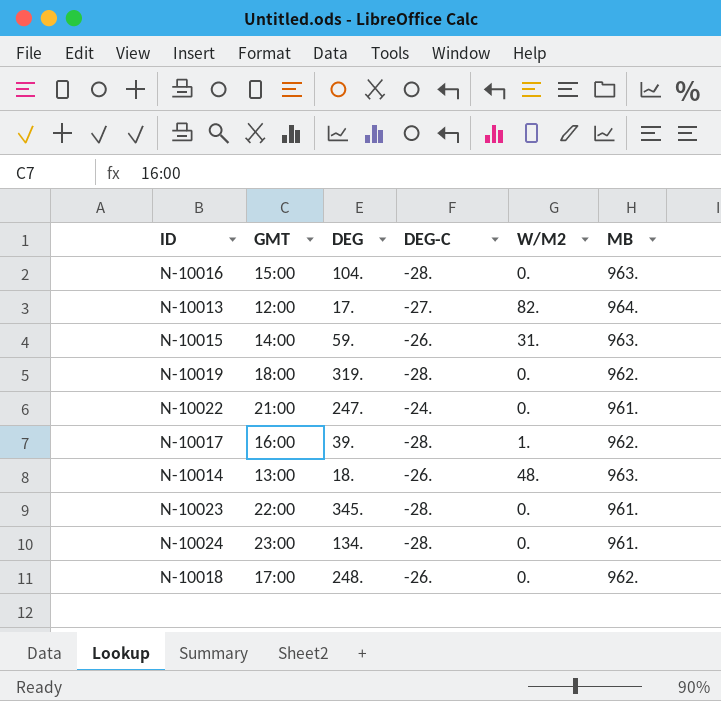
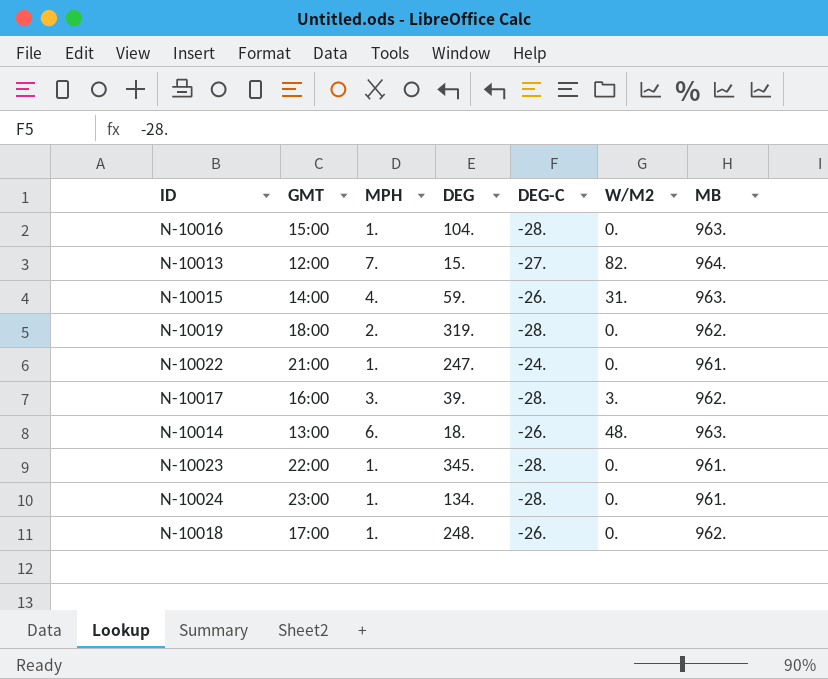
column MPH | position: none -> 3
N-10013 | DEG: 17. -> 15.
N-10017 | W/M2: 1. -> 3.

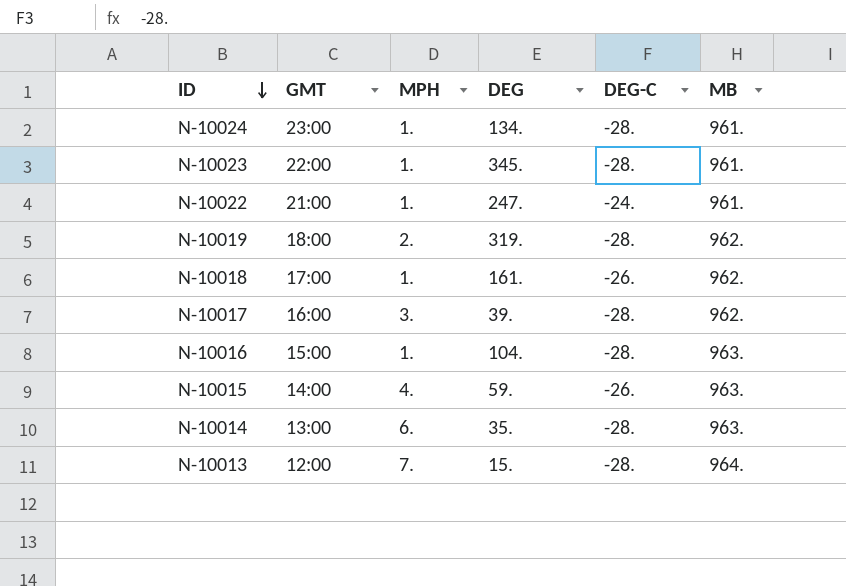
row order: none -> ID descending
column W/M2 | position: 6 -> none
N-10018 | DEG: 248. -> 161.
N-10014 | DEG: 18. -> 35.
N-10014 | DEG-C: -26. -> -28.
N-10013 | DEG-C: -27. -> -28.

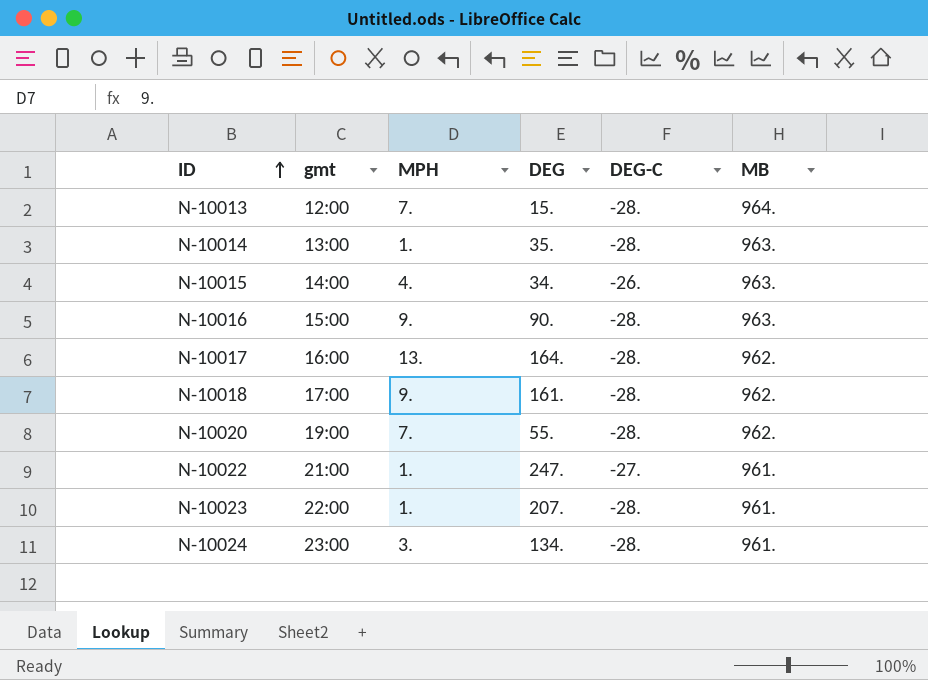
row order: ID descending -> ID ascending
column name: GMT -> gmt
row N-10019: 18:00 | 2. | 319. | -28. | 962. -> none
N-10014 | MPH: 6. -> 1.
N-10015 | DEG: 59. -> 34.
N-10016 | MPH: 1. -> 9.
N-10016 | DEG: 104. -> 90.
N-10017 | MPH: 3. -> 13.
N-10017 | DEG: 39. -> 164.
N-10018 | MPH: 1. -> 9.
N-10018 | DEG-C: -26. -> -28.
row N-10020: none -> 19:00 | 7. | 55. | -28. | 962.
N-10022 | DEG-C: -24. -> -27.
N-10023 | DEG: 345. -> 207.
N-10024 | MPH: 1. -> 3.

